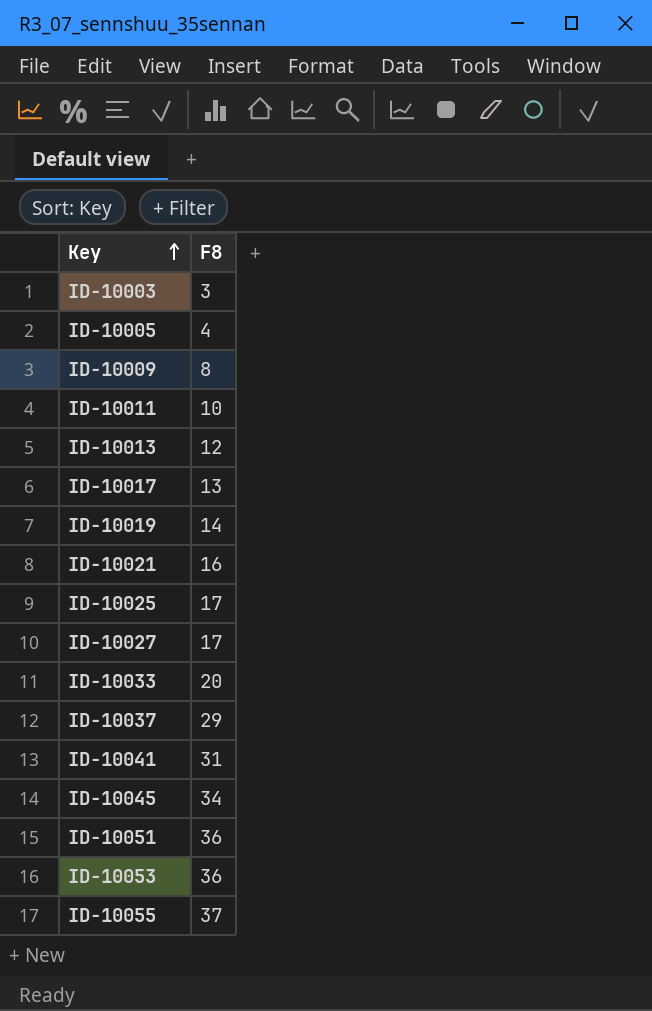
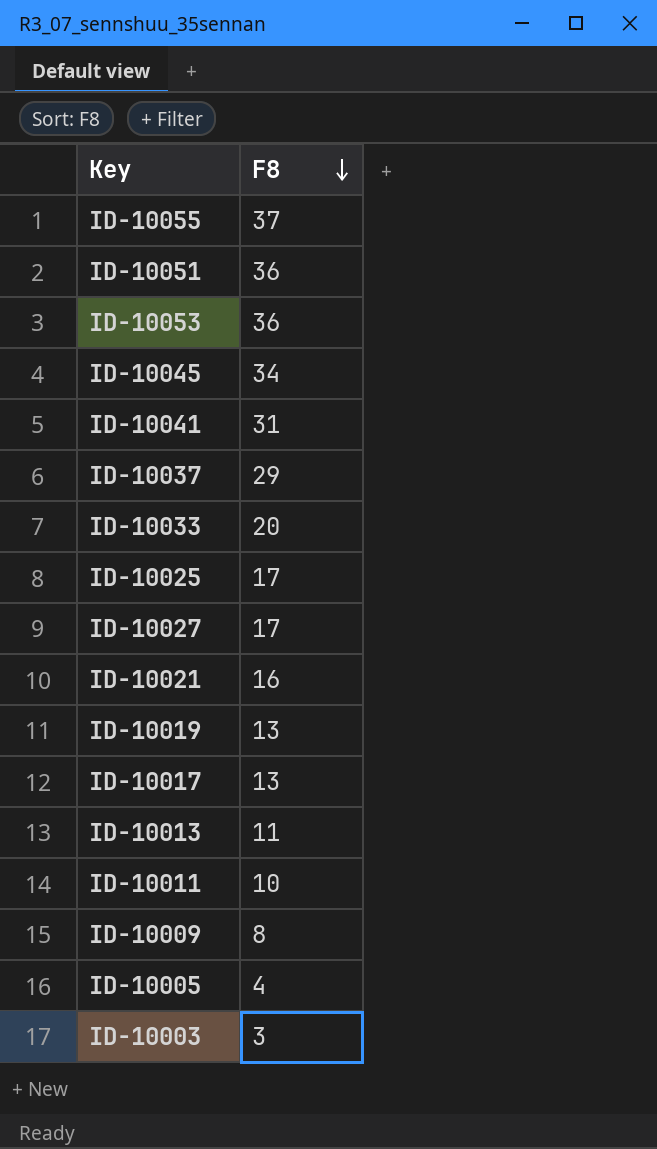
row order: Key ascending -> F8 descending
ID-10019 | F8: 14 -> 13
ID-10013 | F8: 12 -> 11

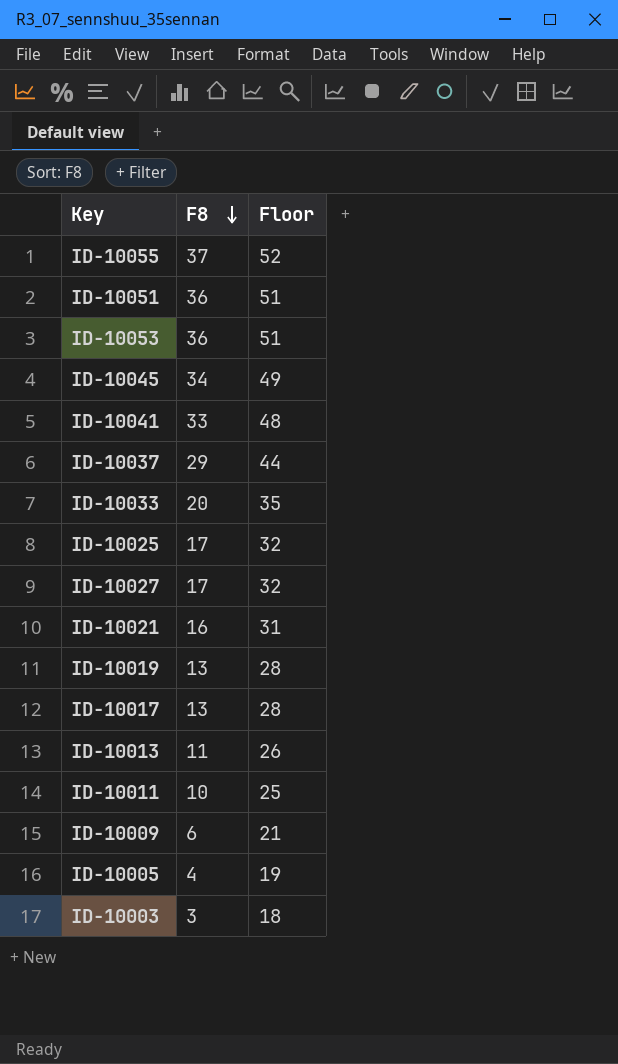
column Floor | formula: none -> [F8] + 15
ID-10041 | F8: 31 -> 33
ID-10009 | F8: 8 -> 6

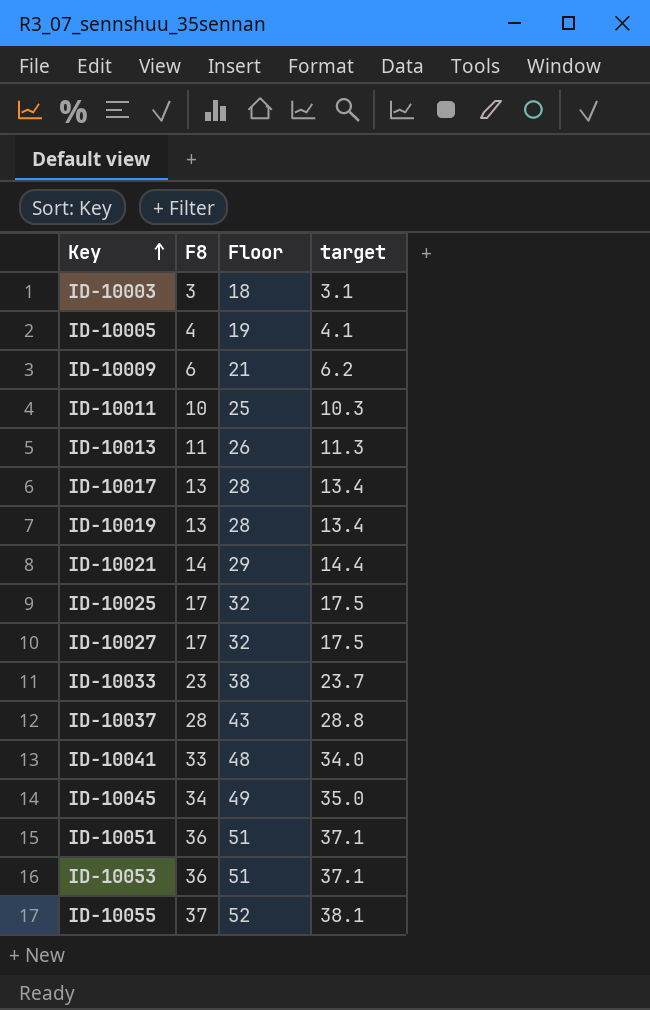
row order: F8 descending -> Key ascending
column target | formula: none -> [F8] * 1.03
ID-10021 | F8: 16 -> 14
ID-10021 | Floor: 31 -> 29
ID-10033 | F8: 20 -> 23
ID-10033 | Floor: 35 -> 38
ID-10037 | F8: 29 -> 28
ID-10037 | Floor: 44 -> 43

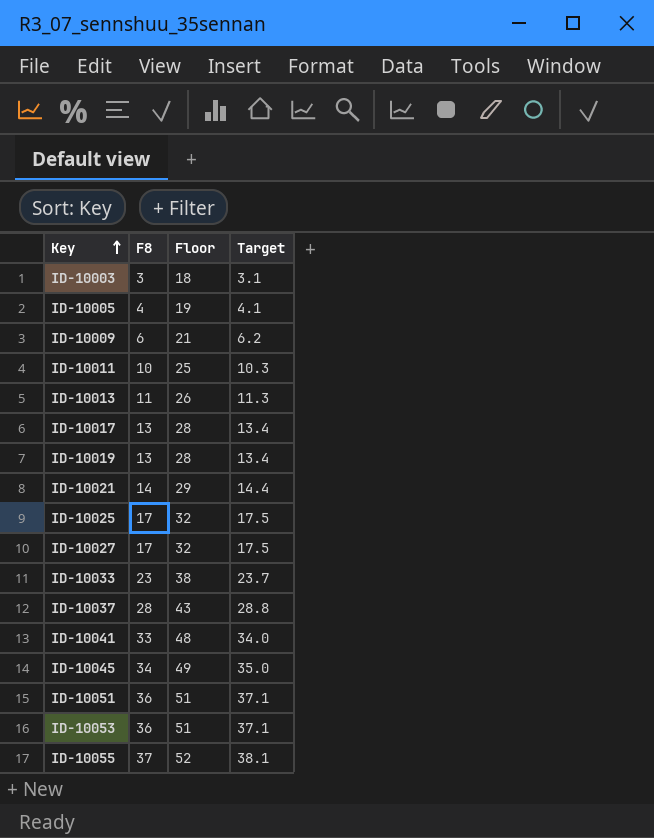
column name: target -> Target

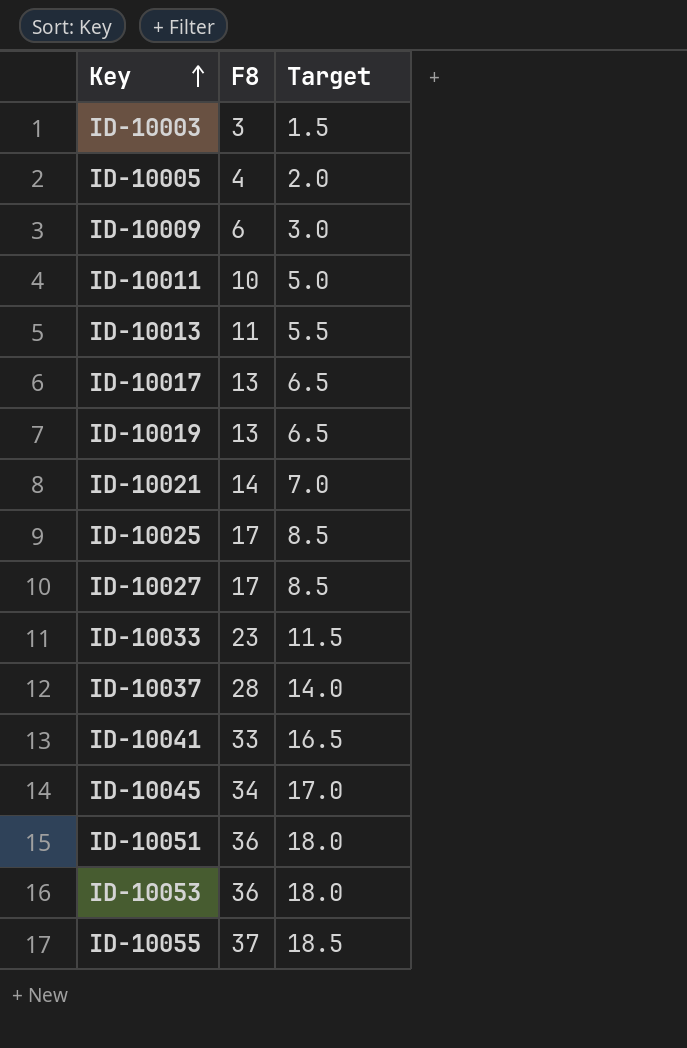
column Floor | formula: [F8] + 15 -> none
column Target | formula: [F8] * 1.03 -> [F8] * 0.5

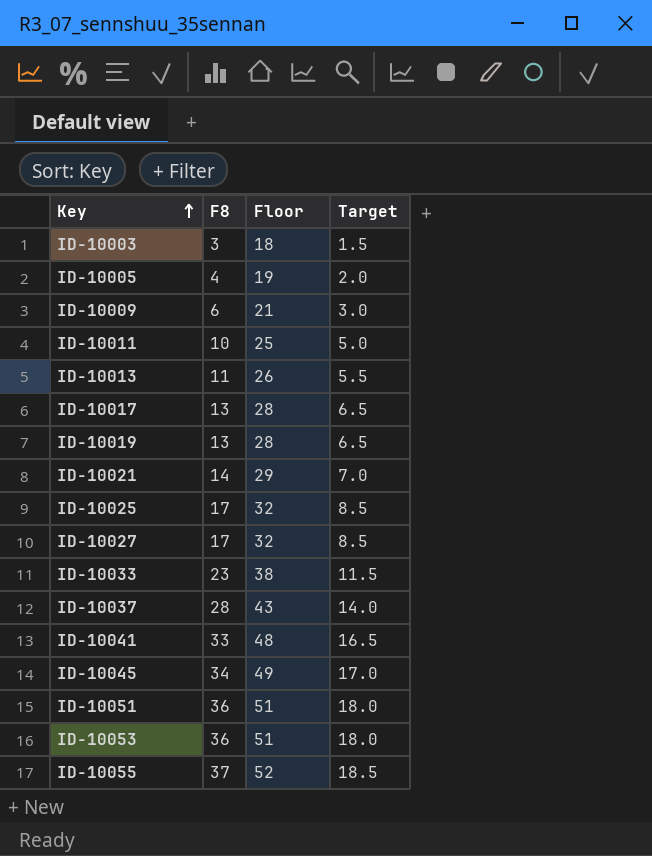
column Floor | formula: none -> [F8] + 15

